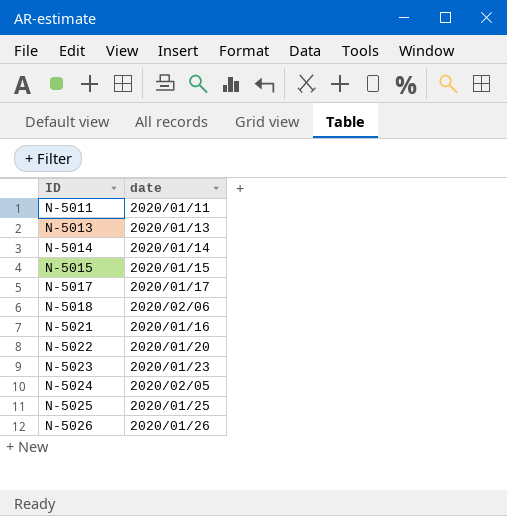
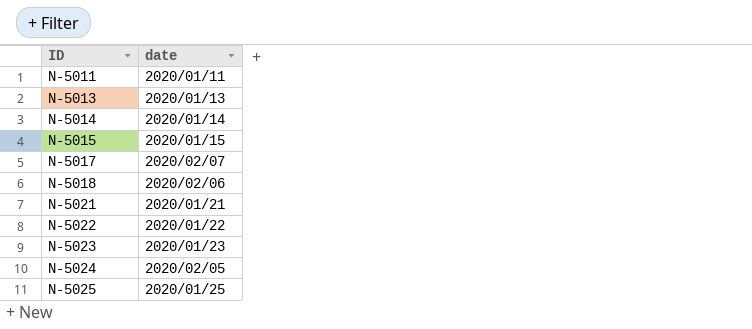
row N-5026: 2020/01/26 -> none
N-5017 | date: 2020/01/17 -> 2020/02/07
N-5021 | date: 2020/01/16 -> 2020/01/21
N-5022 | date: 2020/01/20 -> 2020/01/22

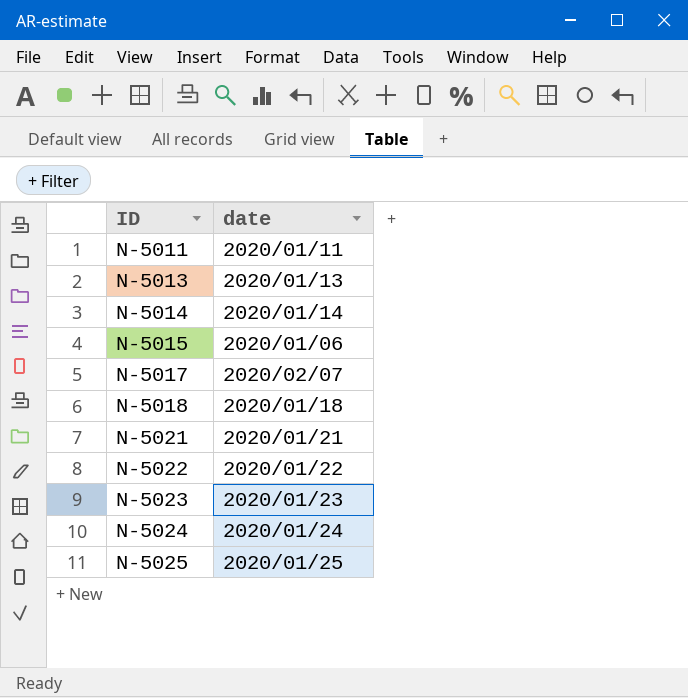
N-5015 | date: 2020/01/15 -> 2020/01/06
N-5018 | date: 2020/02/06 -> 2020/01/18
N-5024 | date: 2020/02/05 -> 2020/01/24

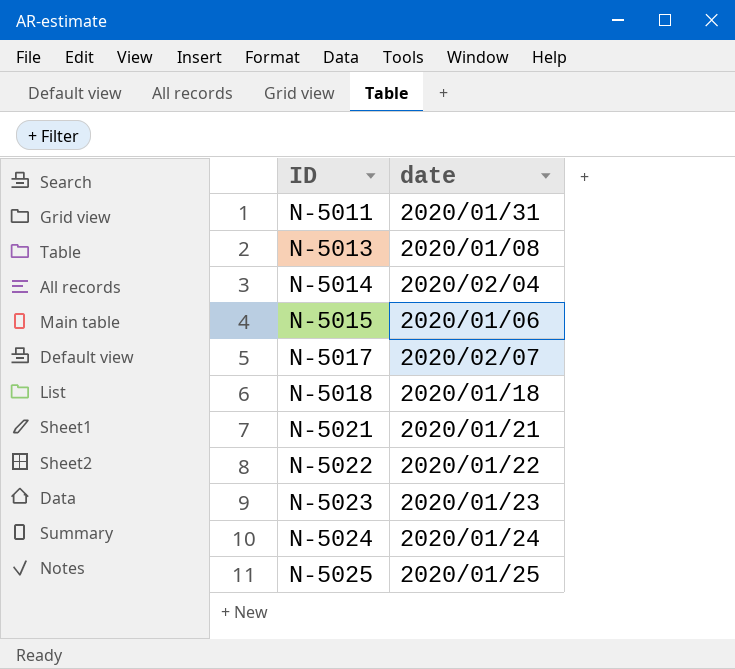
N-5011 | date: 2020/01/11 -> 2020/01/31
N-5013 | date: 2020/01/13 -> 2020/01/08
N-5014 | date: 2020/01/14 -> 2020/02/04

